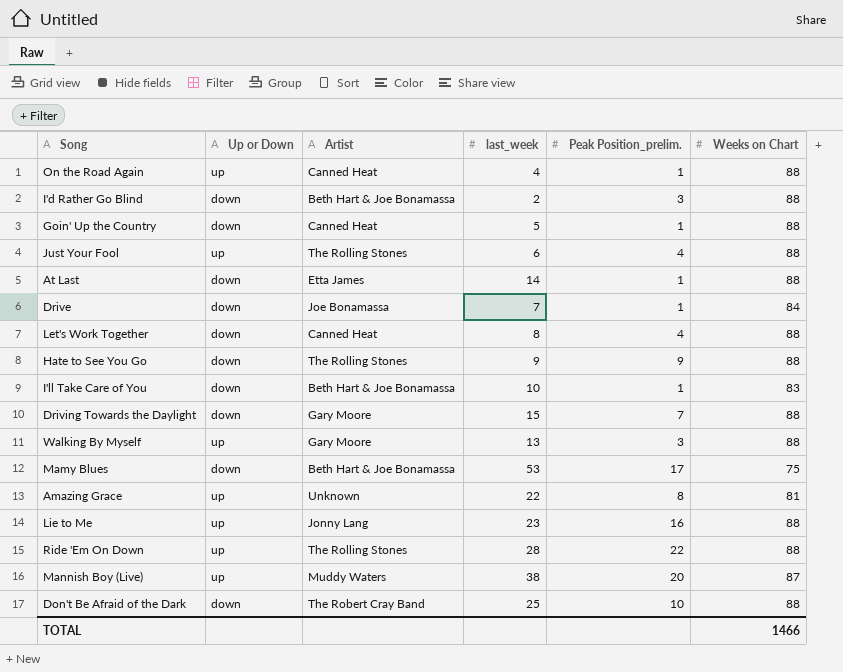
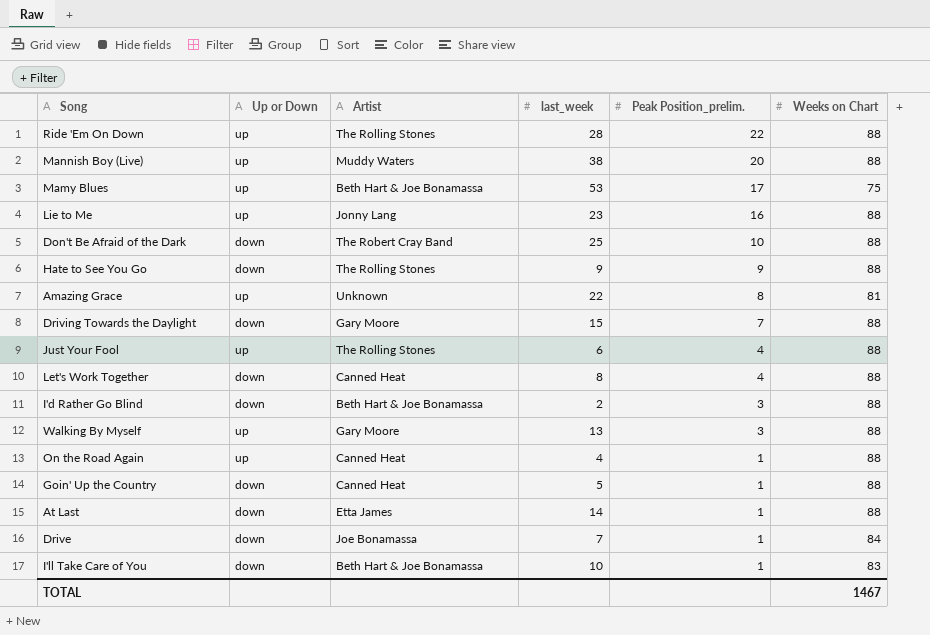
row order: none -> Peak Position_prelim. descending
Mannish Boy (Live) | Weeks on Chart: 87 -> 88
Mamy Blues | Up or Down: down -> up
TOTAL | Weeks on Chart: 1466 -> 1467

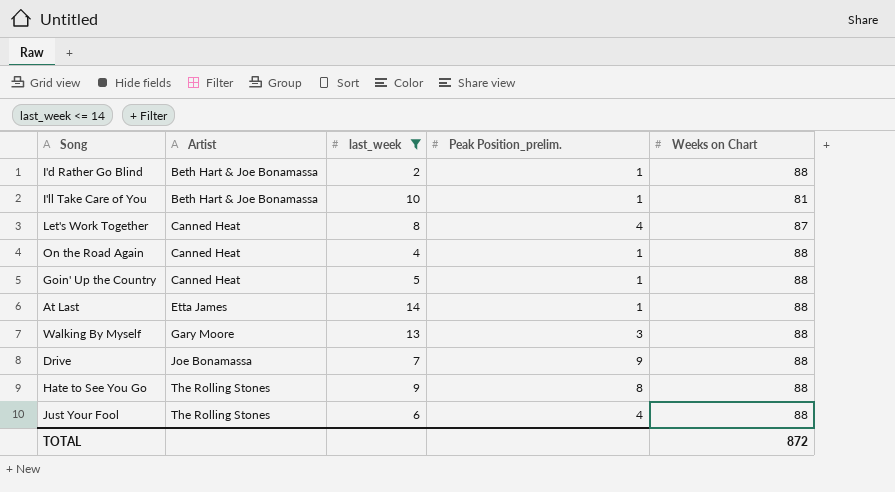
filter: none -> last_week <= 14
row order: Peak Position_prelim. descending -> Artist ascending
column Up or Down | position: 2 -> none
I'd Rather Go Blind | Peak Position_prelim.: 3 -> 1
I'll Take Care of You | Weeks on Chart: 83 -> 81
Let's Work Together | Weeks on Chart: 88 -> 87
Drive | Peak Position_prelim.: 1 -> 9
Drive | Weeks on Chart: 84 -> 88
Hate to See You Go | Peak Position_prelim.: 9 -> 8
TOTAL | Weeks on Chart: 1467 -> 872

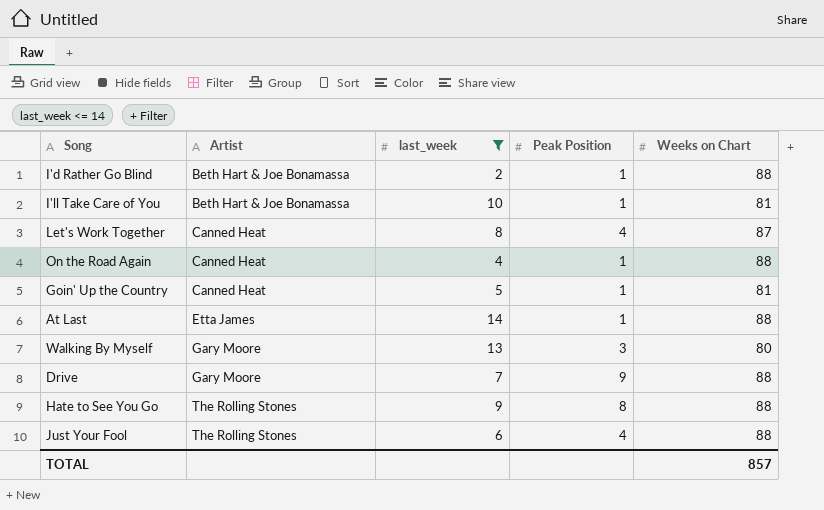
column name: Peak Position_prelim. -> Peak Position
Goin' Up the Country | Weeks on Chart: 88 -> 81
Walking By Myself | Weeks on Chart: 88 -> 80
Drive | Artist: Joe Bonamassa -> Gary Moore
TOTAL | Weeks on Chart: 872 -> 857

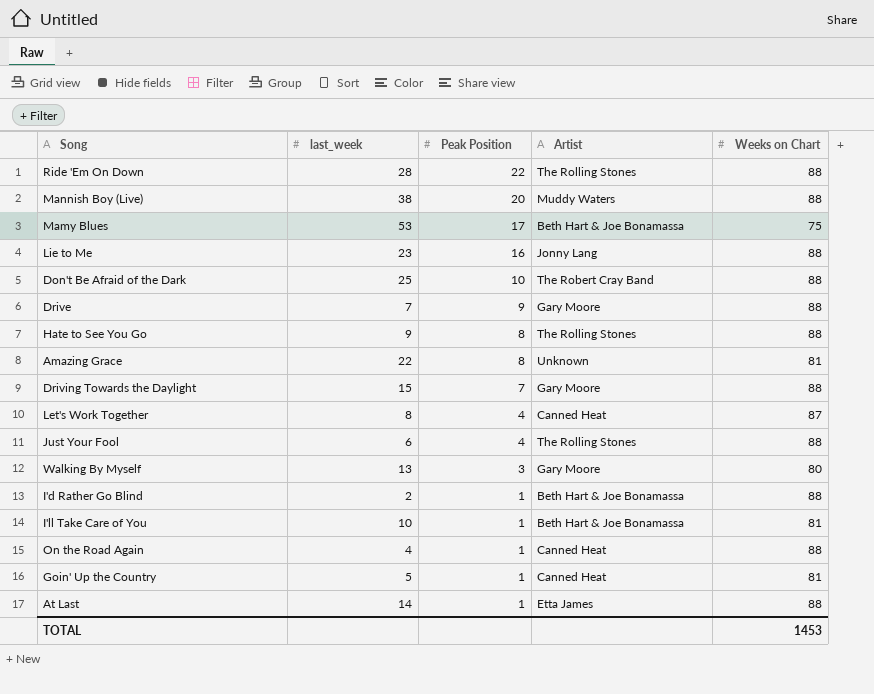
filter: last_week <= 14 -> none
row order: Artist ascending -> Peak Position descending
column Artist | position: 2 -> 4
TOTAL | Weeks on Chart: 857 -> 1453

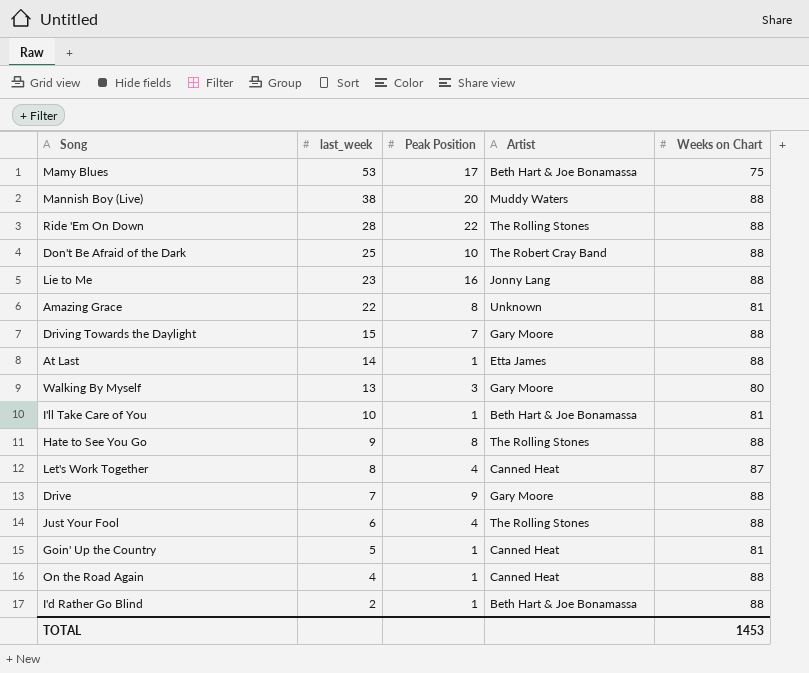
row order: Peak Position descending -> last_week descending

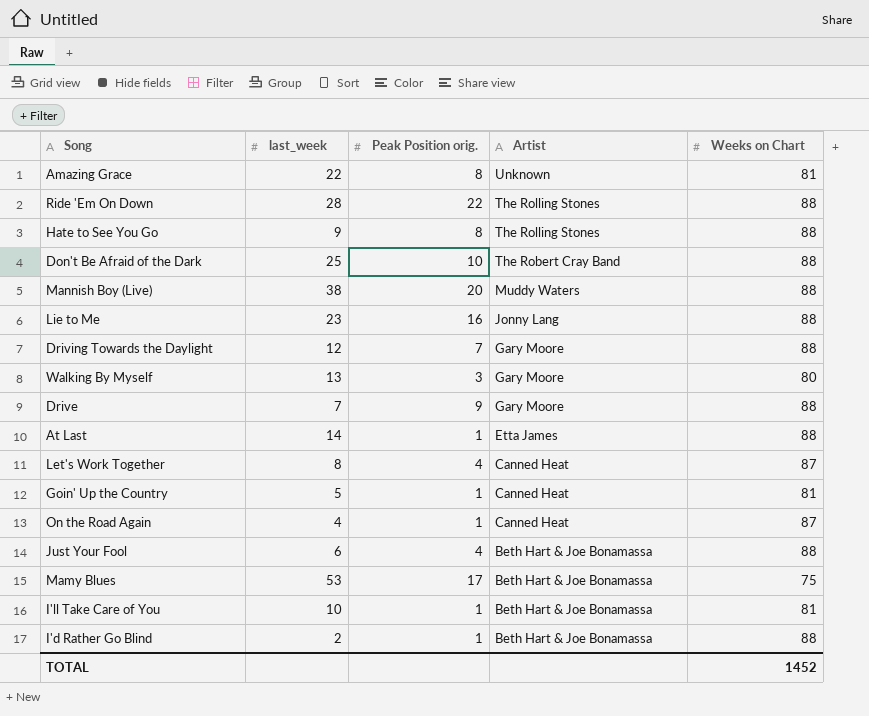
row order: last_week descending -> Artist descending
column name: Peak Position -> Peak Position orig.
Driving Towards the Daylight | last_week: 15 -> 12
On the Road Again | Weeks on Chart: 88 -> 87
Just Your Fool | Artist: The Rolling Stones -> Beth Hart & Joe Bonamassa
TOTAL | Weeks on Chart: 1453 -> 1452

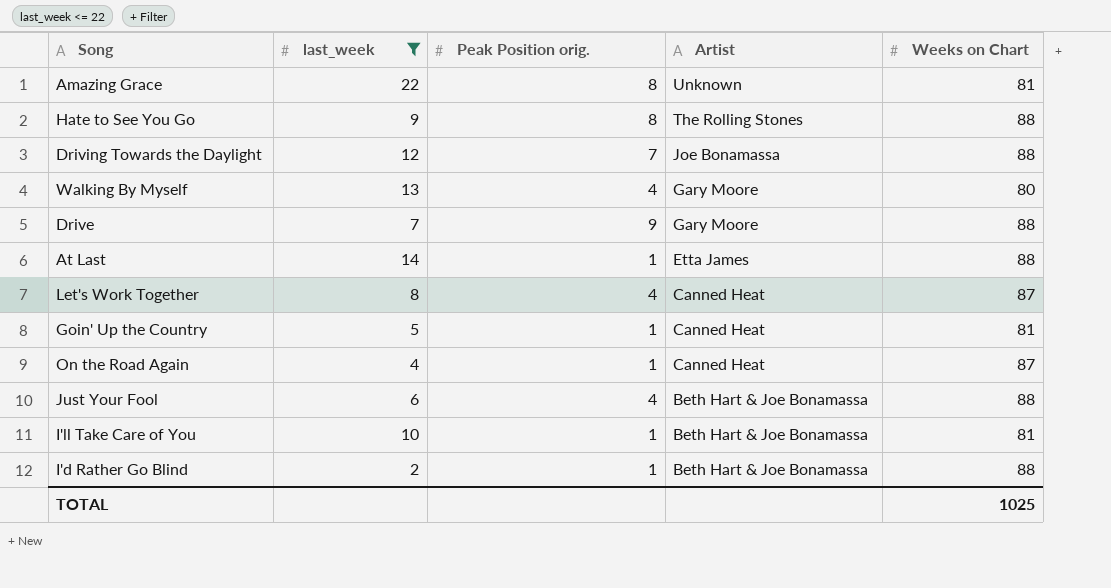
filter: none -> last_week <= 22
Driving Towards the Daylight | Artist: Gary Moore -> Joe Bonamassa
Walking By Myself | Peak Position orig.: 3 -> 4
TOTAL | Weeks on Chart: 1452 -> 1025

